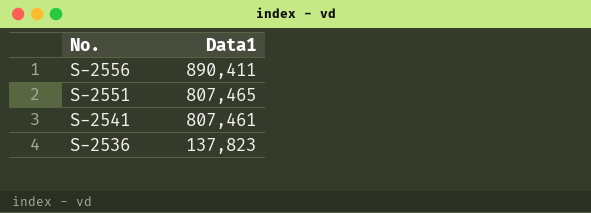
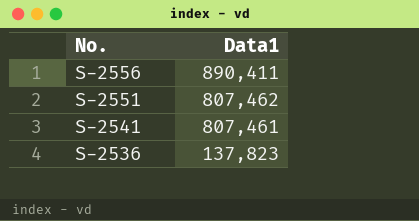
S-2551 | Data1: 807,465 -> 807,462

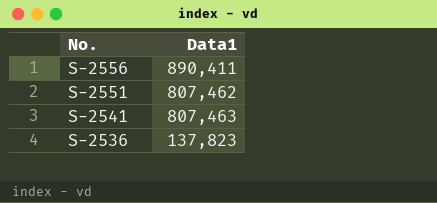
S-2541 | Data1: 807,461 -> 807,463

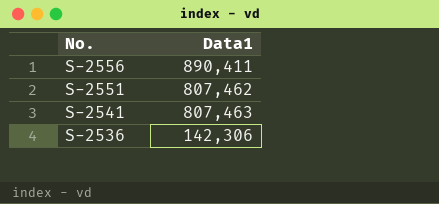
S-2536 | Data1: 137,823 -> 142,306

